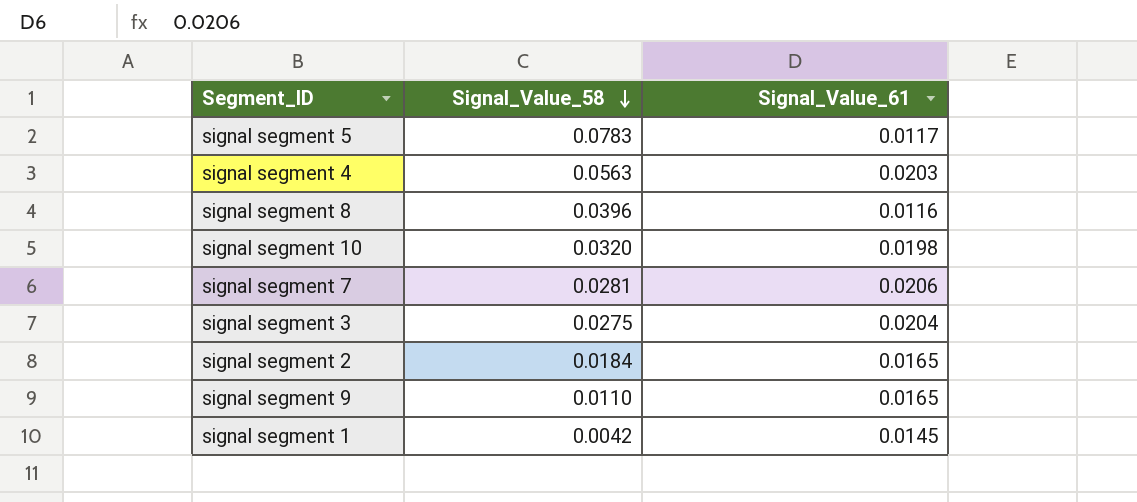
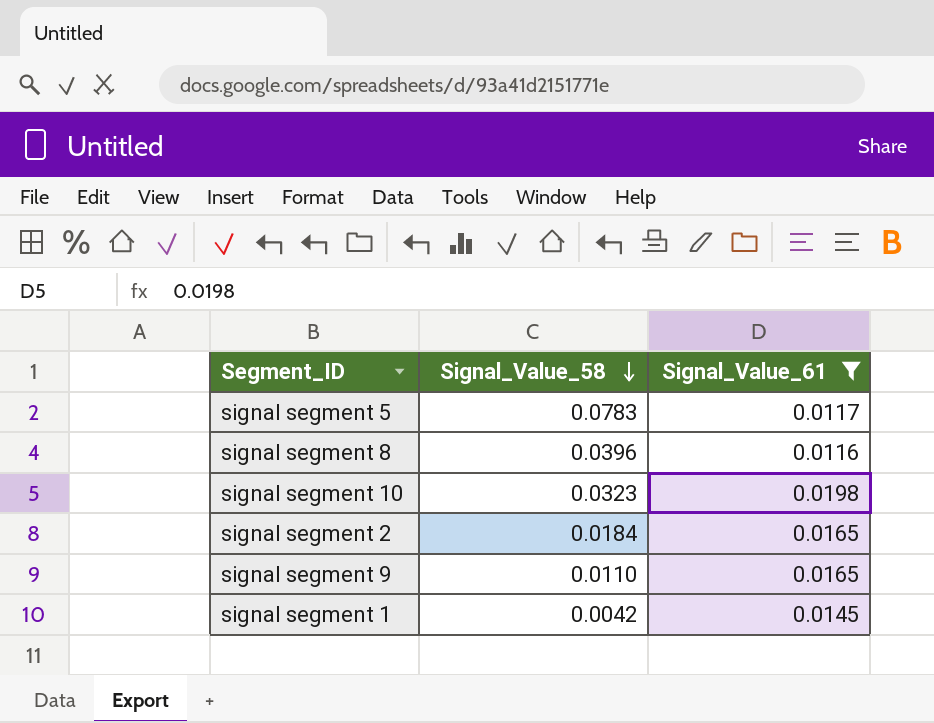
filter: none -> Signal_Value_61 <= 0.0198
signal segment 10 | Signal_Value_58: 0.0320 -> 0.0323

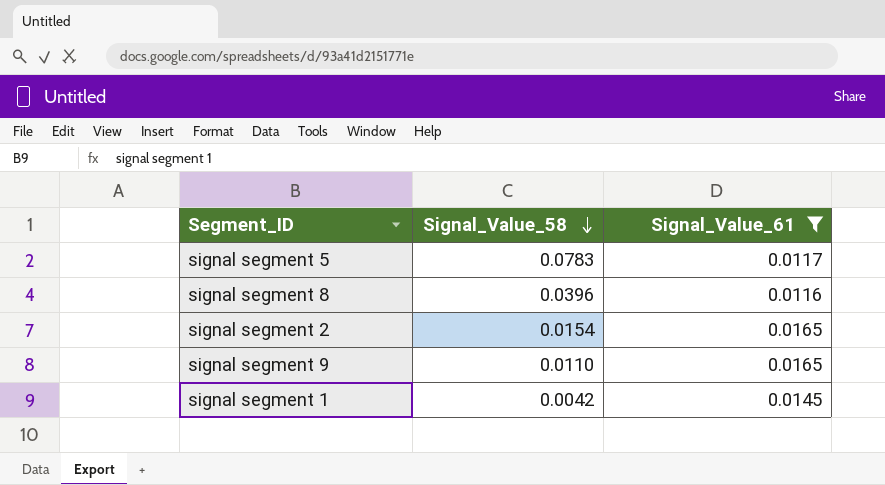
row signal segment 10: 0.0323 | 0.0198 -> none
signal segment 2 | Signal_Value_58: 0.0184 -> 0.0154

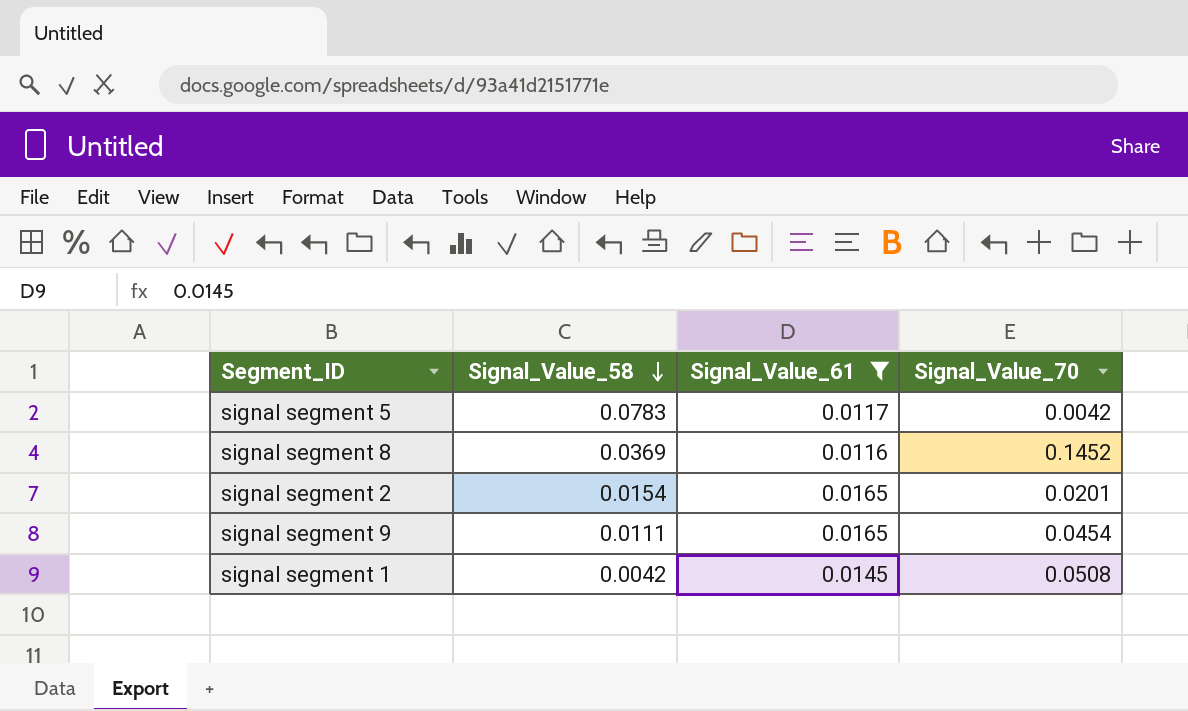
column Signal_Value_70 | position: none -> 4
signal segment 8 | Signal_Value_58: 0.0396 -> 0.0369
signal segment 9 | Signal_Value_58: 0.0110 -> 0.0111

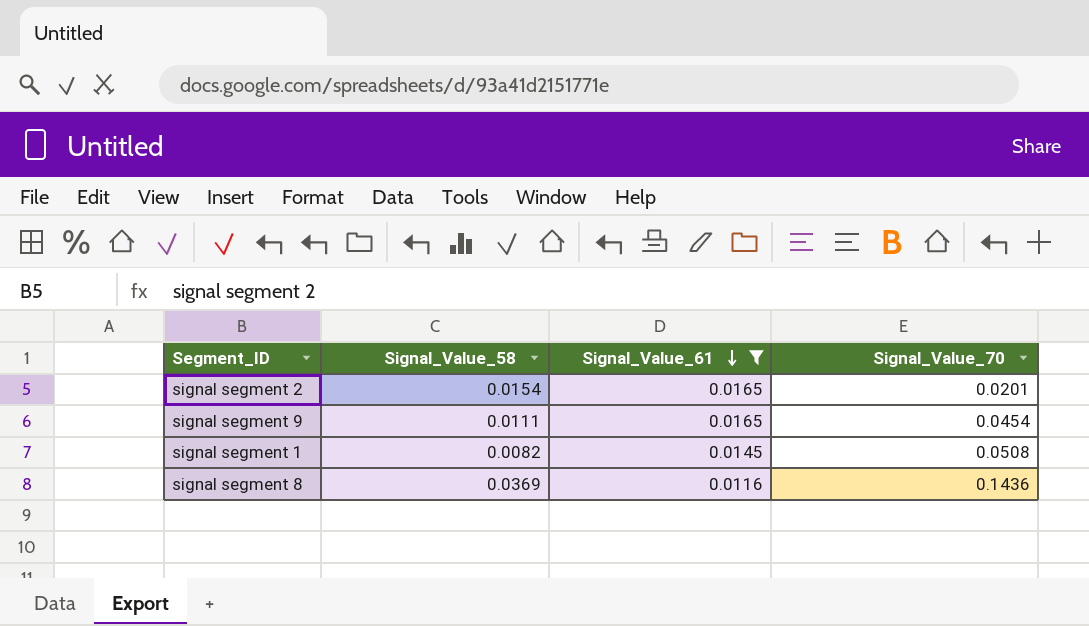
row order: Signal_Value_58 descending -> Signal_Value_61 descending
row signal segment 5: 0.0783 | 0.0117 | 0.0042 -> none
signal segment 1 | Signal_Value_58: 0.0042 -> 0.0082
signal segment 8 | Signal_Value_70: 0.1452 -> 0.1436

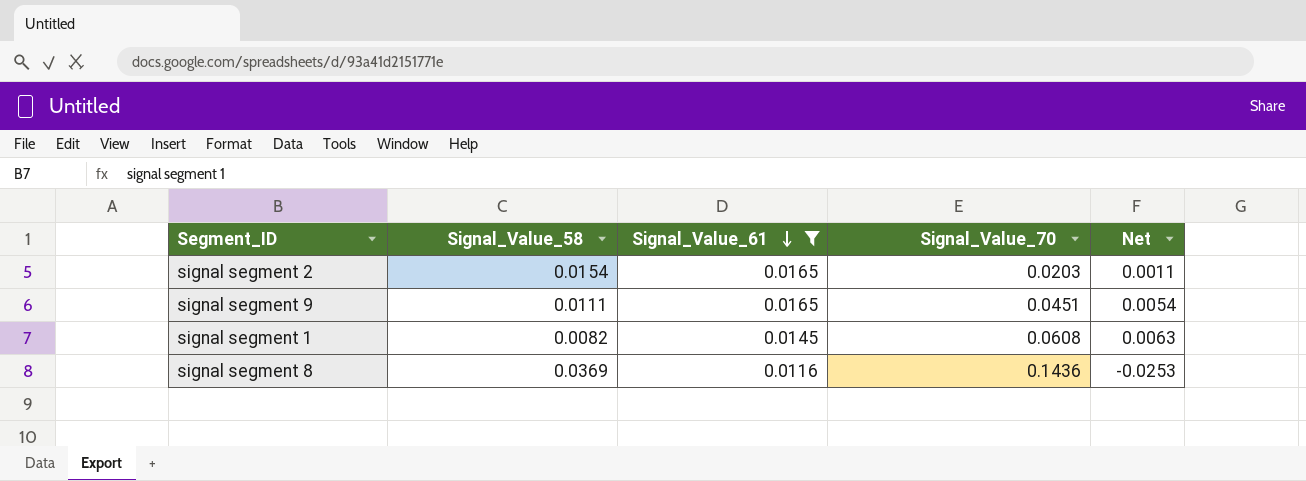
column Net | formula: none -> [Signal_Value_61] - [Signal_Value_58]
signal segment 2 | Signal_Value_70: 0.0201 -> 0.0203
signal segment 9 | Signal_Value_70: 0.0454 -> 0.0451
signal segment 1 | Signal_Value_70: 0.0508 -> 0.0608

